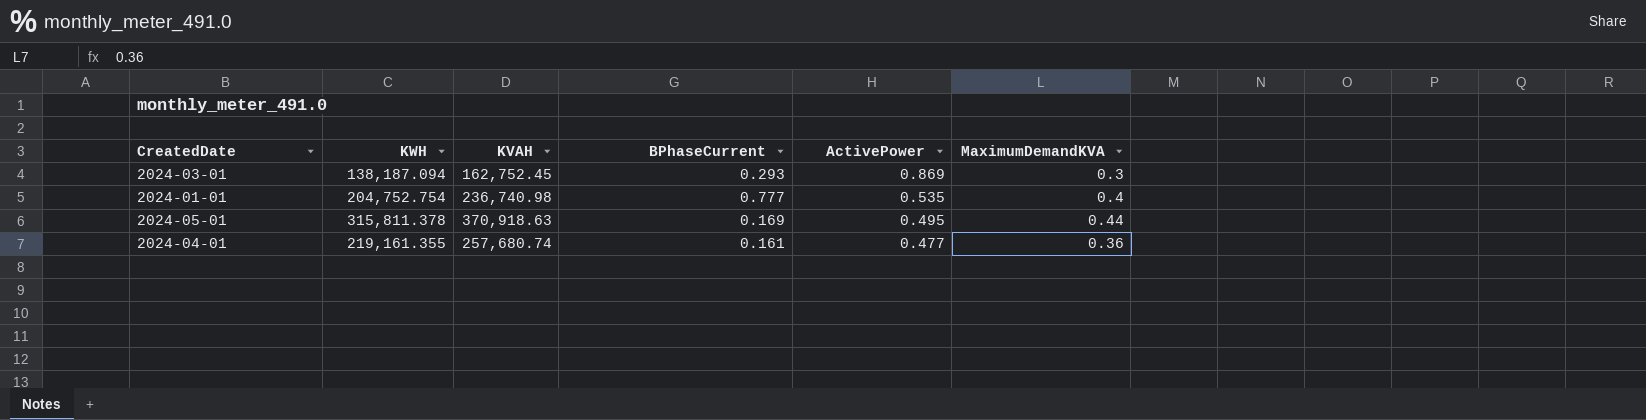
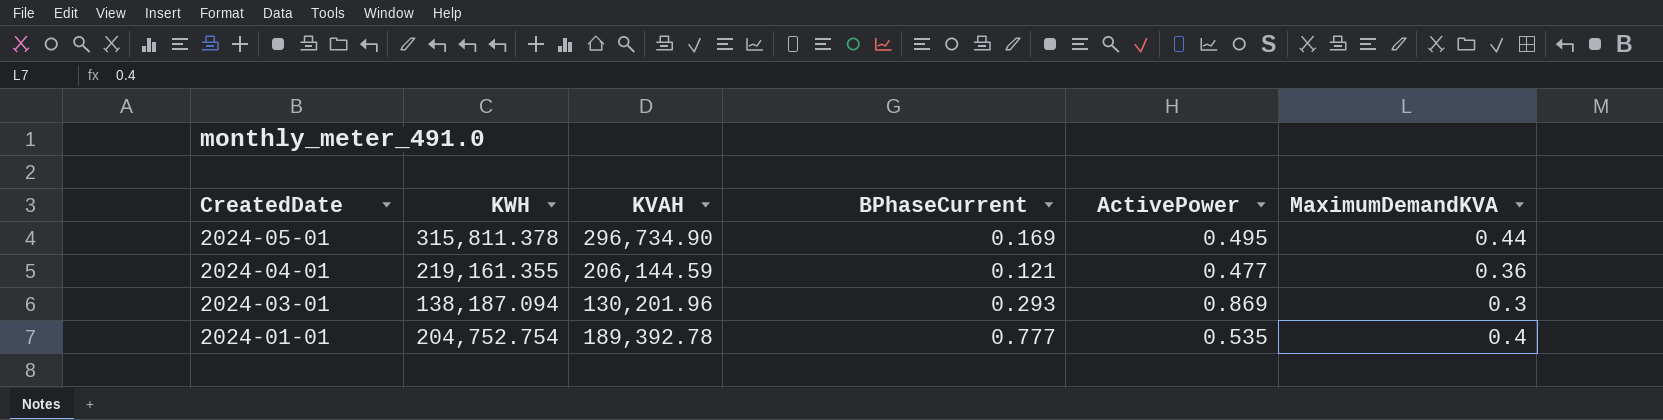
row order: ActivePower descending -> CreatedDate descending
2024-05-01 | KVAH: 370,918.63 -> 296,734.90
2024-04-01 | KVAH: 257,680.74 -> 206,144.59
2024-04-01 | BPhaseCurrent: 0.161 -> 0.121
2024-03-01 | KVAH: 162,752.45 -> 130,201.96
2024-01-01 | KVAH: 236,740.98 -> 189,392.78

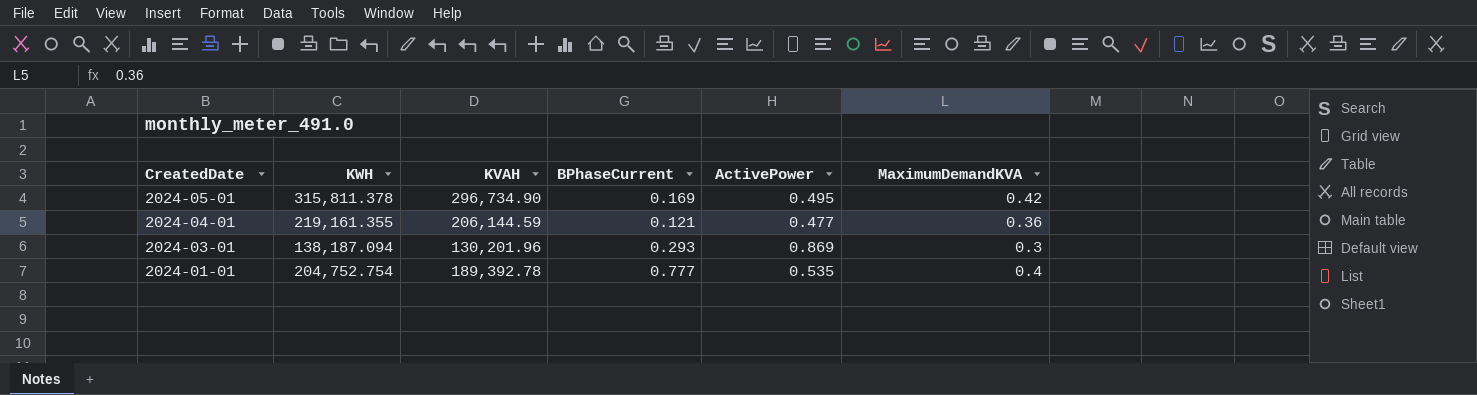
2024-05-01 | MaximumDemandKVA: 0.44 -> 0.42

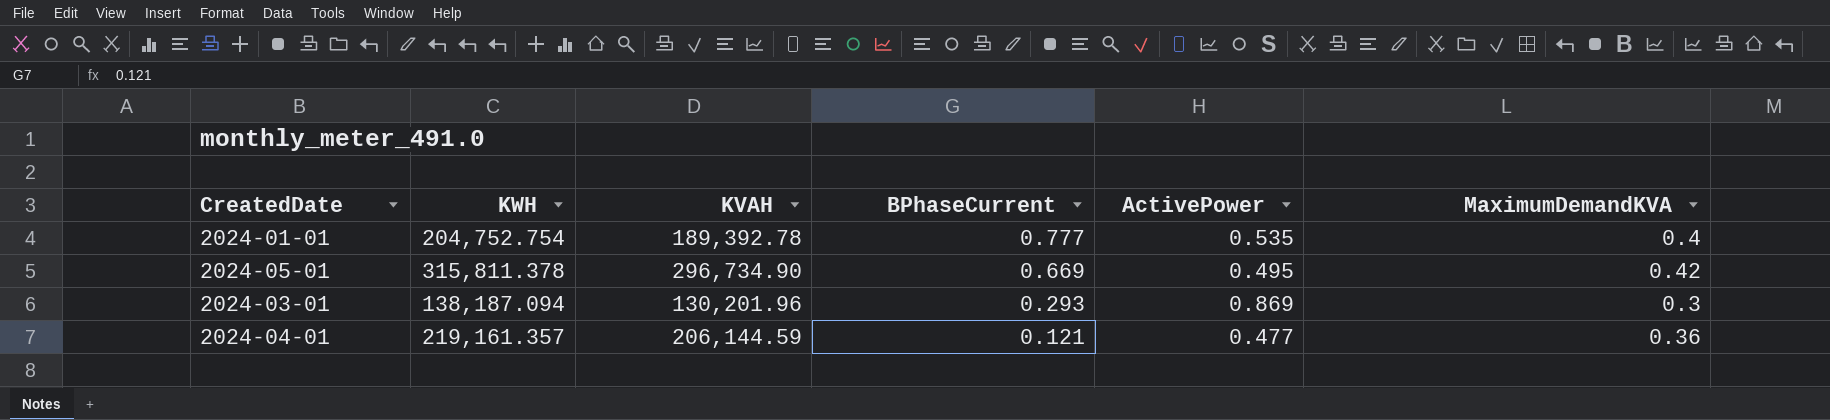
row order: CreatedDate descending -> BPhaseCurrent descending
2024-05-01 | BPhaseCurrent: 0.169 -> 0.669
2024-04-01 | KWH: 219,161.355 -> 219,161.357

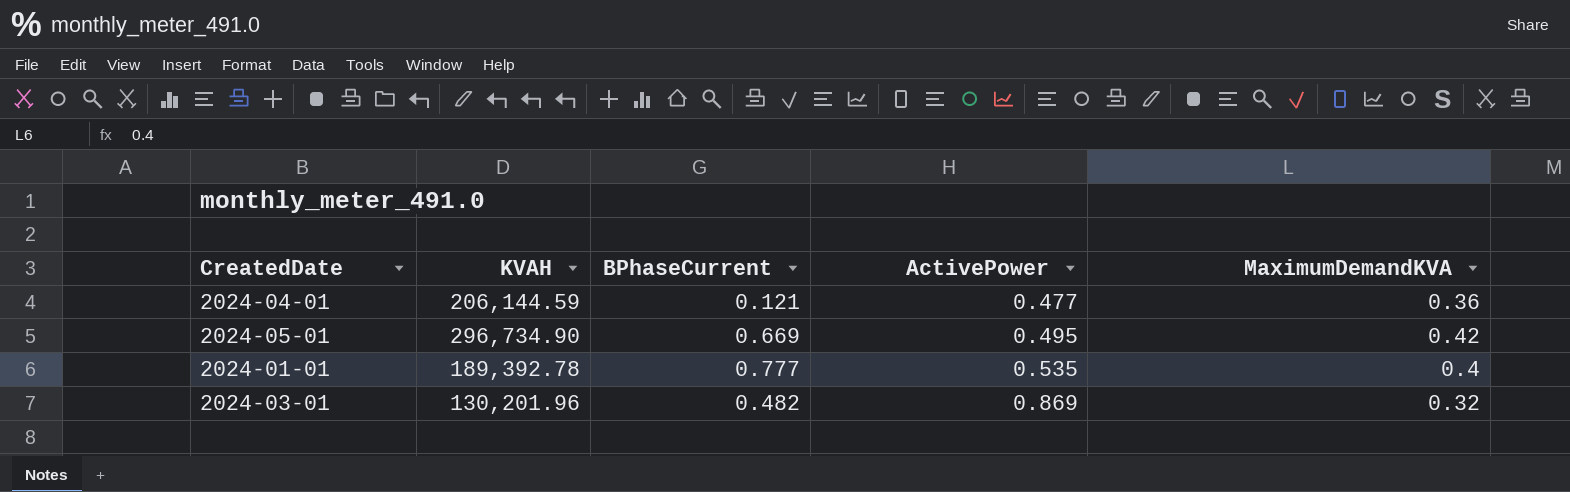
row order: BPhaseCurrent descending -> ActivePower ascending
column KWH | position: 2 -> none
2024-03-01 | BPhaseCurrent: 0.293 -> 0.482
2024-03-01 | MaximumDemandKVA: 0.3 -> 0.32

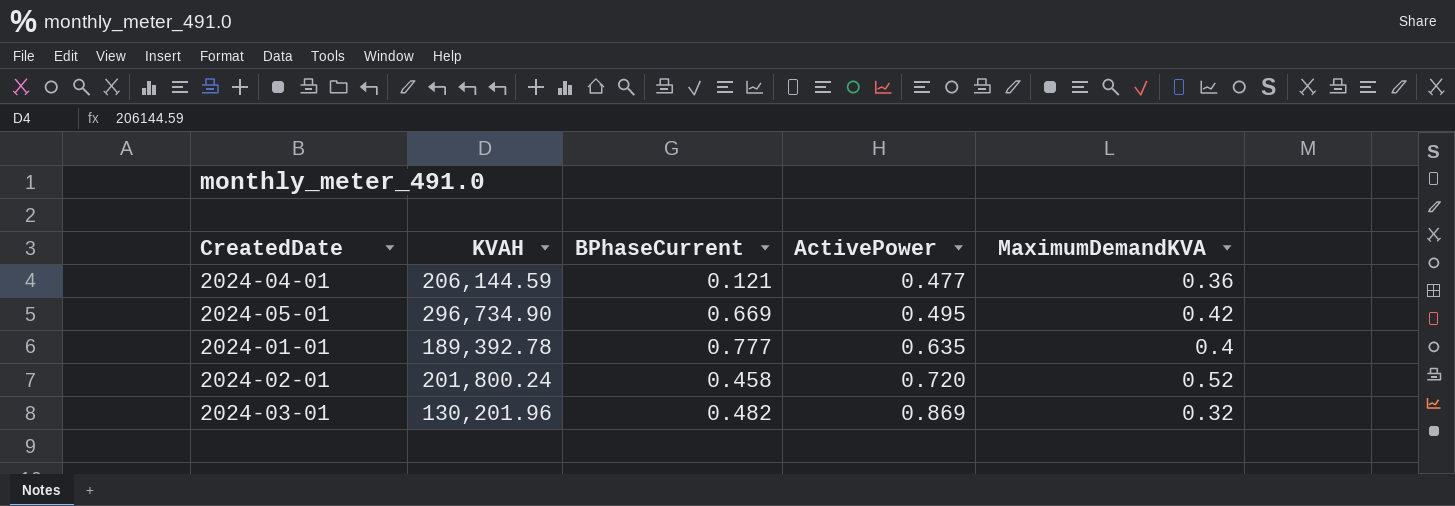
2024-01-01 | ActivePower: 0.535 -> 0.635
row 2024-02-01: none -> 201,800.24 | 0.458 | 0.720 | 0.52

